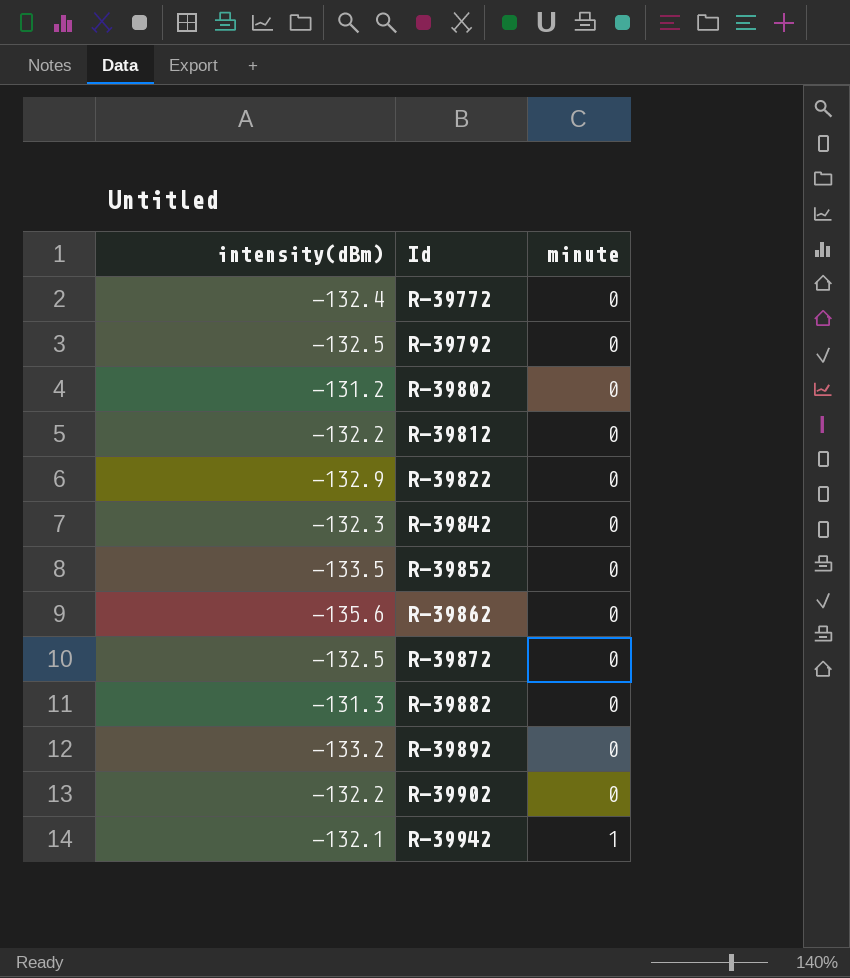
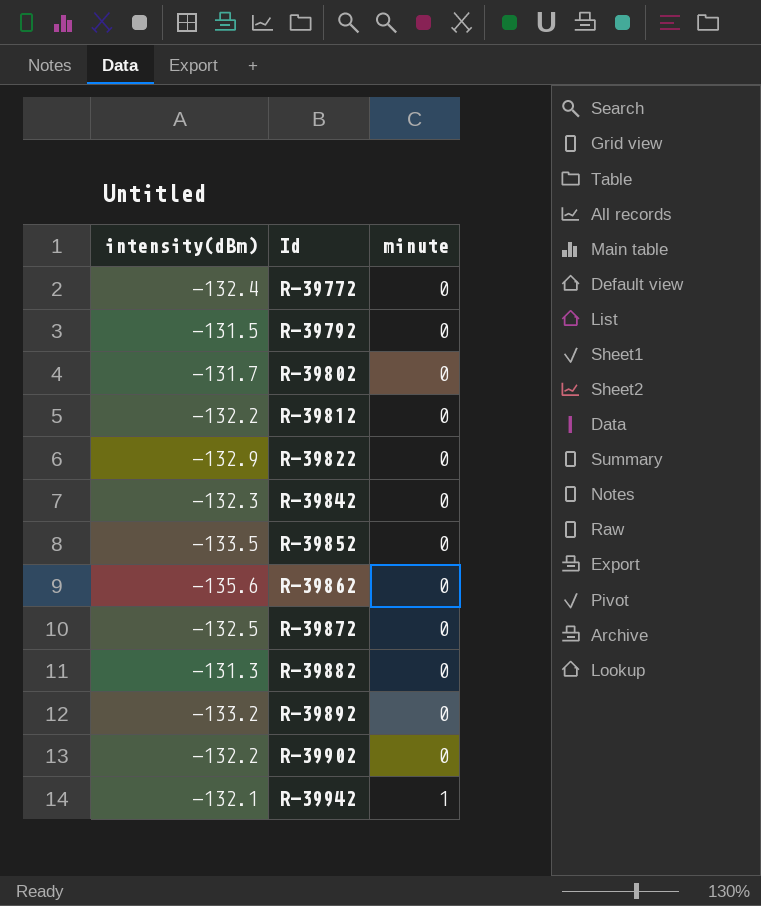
R-39792 | intensity(dBm): -132.5 -> -131.5
R-39802 | intensity(dBm): -131.2 -> -131.7

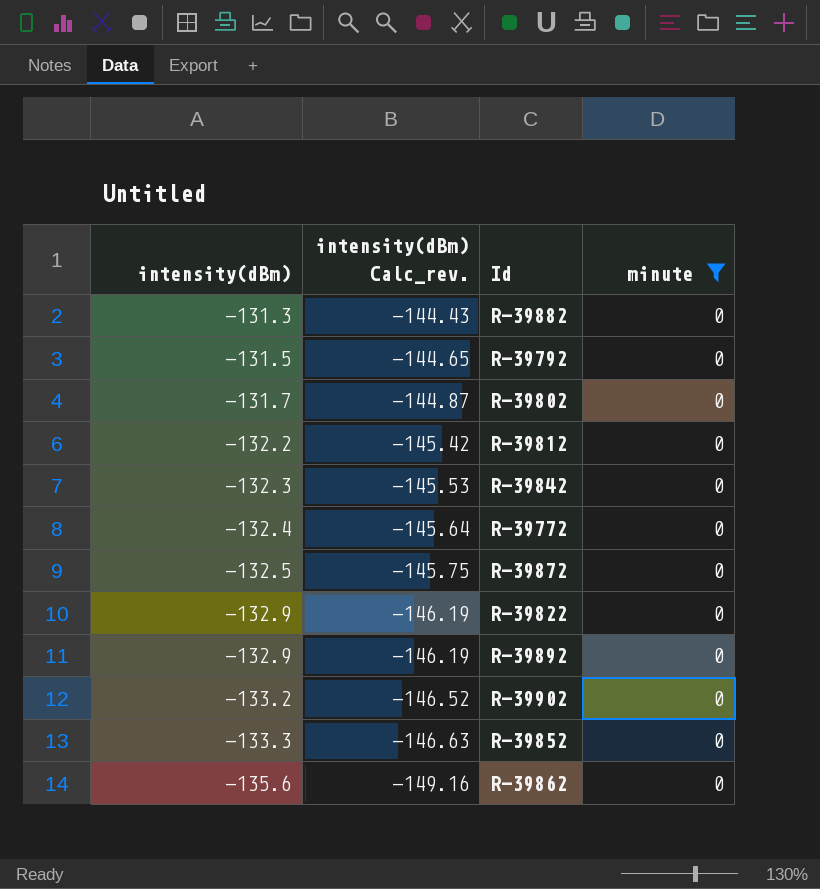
filter: none -> minute = 0
row order: Id ascending -> intensity(dBm) descending
column intensity(dBm) Calc_rev. | formula: none -> [intensity(dBm)] * 1.1
R-39892 | intensity(dBm): -133.2 -> -132.9
R-39902 | intensity(dBm): -132.2 -> -133.2
R-39852 | intensity(dBm): -133.5 -> -133.3

